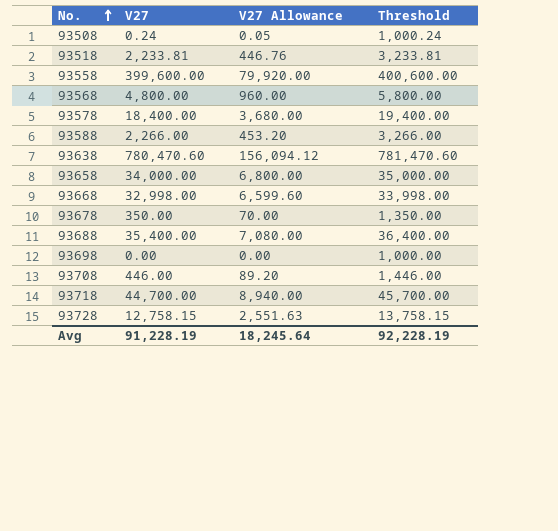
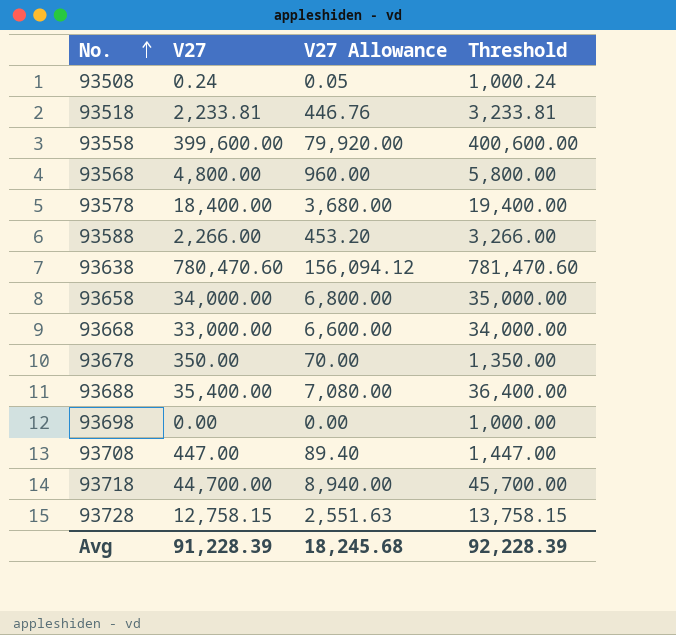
93668 | V27: 32,998.00 -> 33,000.00
93668 | V27 Allowance: 6,599.60 -> 6,600.00
93668 | Threshold: 33,998.00 -> 34,000.00
93708 | V27: 446.00 -> 447.00
93708 | V27 Allowance: 89.20 -> 89.40
93708 | Threshold: 1,446.00 -> 1,447.00
Avg | V27: 91,228.19 -> 91,228.39
Avg | V27 Allowance: 18,245.64 -> 18,245.68
Avg | Threshold: 92,228.19 -> 92,228.39

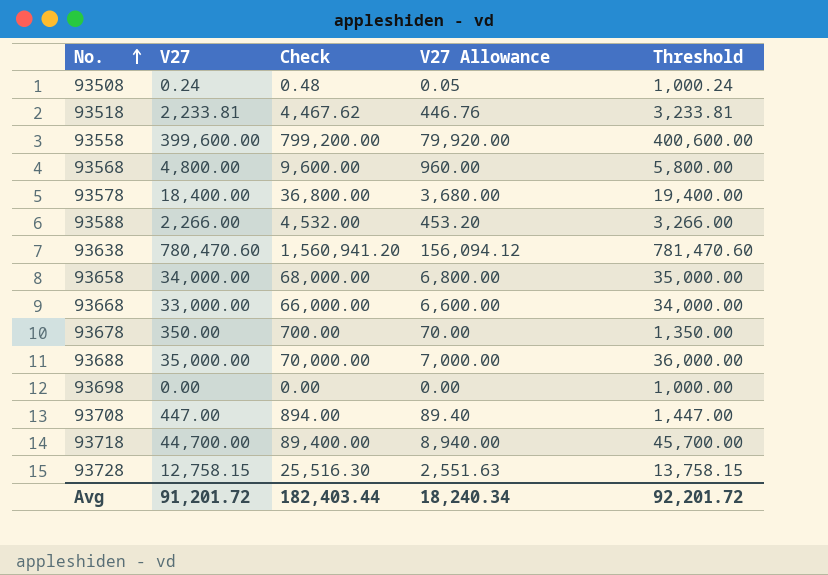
column Check | formula: none -> [V27] * 2
93688 | V27: 35,400.00 -> 35,000.00
93688 | V27 Allowance: 7,080.00 -> 7,000.00
93688 | Threshold: 36,400.00 -> 36,000.00
Avg | V27: 91,228.39 -> 91,201.72
Avg | V27 Allowance: 18,245.68 -> 18,240.34
Avg | Threshold: 92,228.39 -> 92,201.72

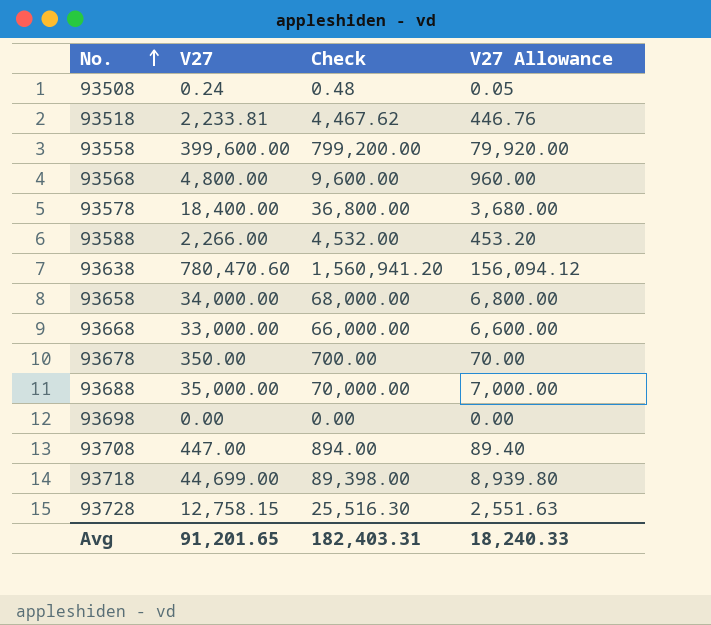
column Threshold | formula: [V27] + 1000 -> none
93718 | V27: 44,700.00 -> 44,699.00
93718 | Check: 89,400.00 -> 89,398.00
93718 | V27 Allowance: 8,940.00 -> 8,939.80
Avg | V27: 91,201.72 -> 91,201.65
Avg | Check: 182,403.44 -> 182,403.31
Avg | V27 Allowance: 18,240.34 -> 18,240.33

